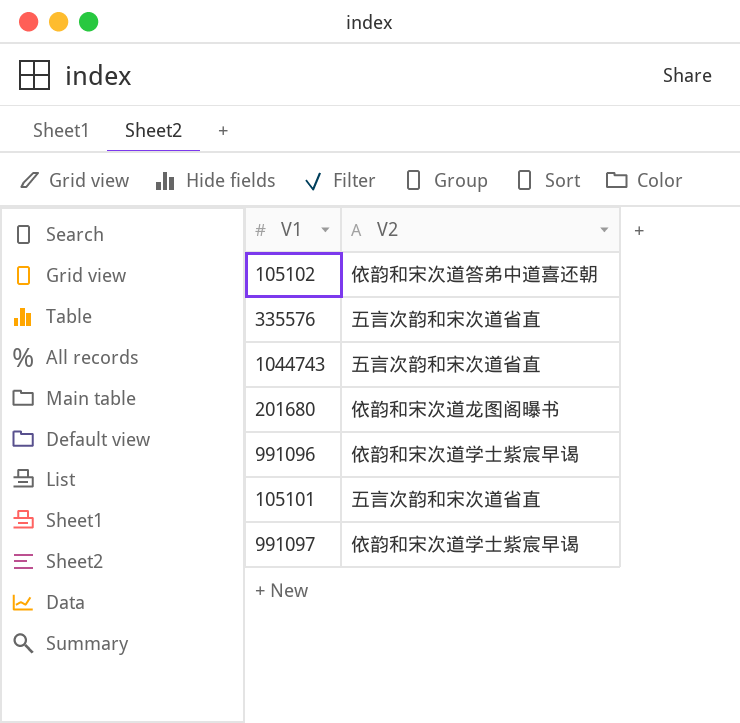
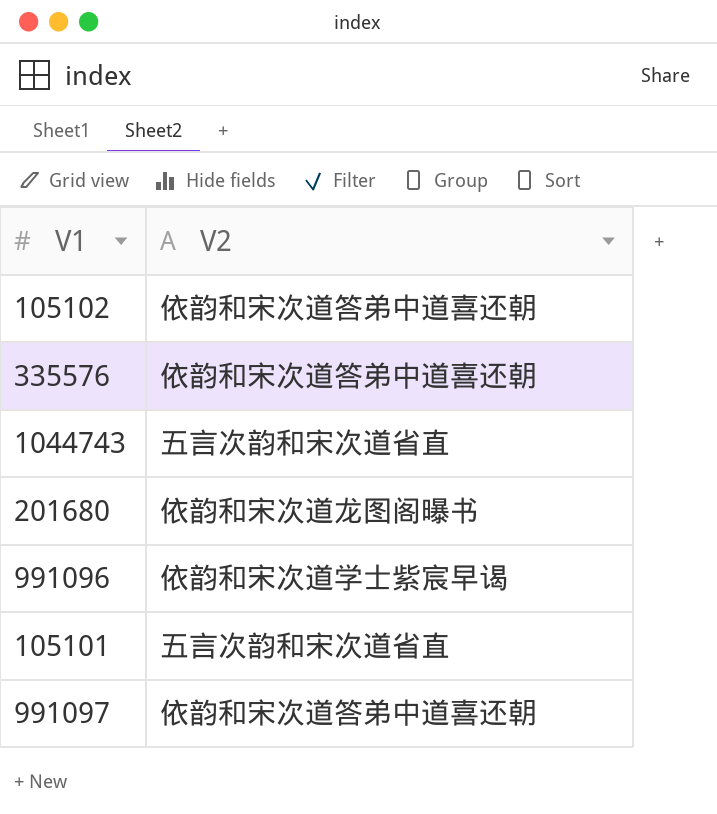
335576 | V2: 五言次韵和宋次道省直 -> 依韵和宋次道答弟中道喜还朝
991097 | V2: 依韵和宋次道学士紫宸早谒 -> 依韵和宋次道答弟中道喜还朝

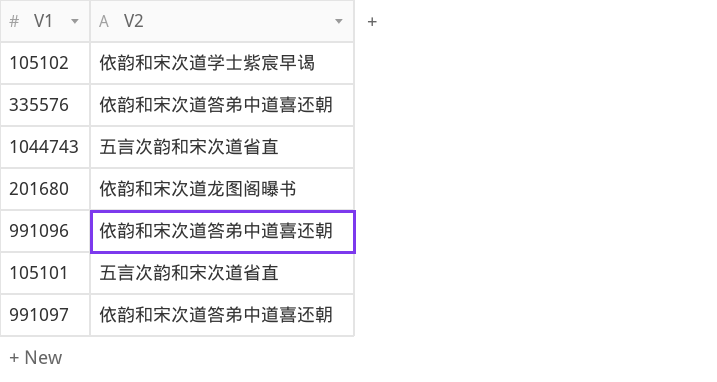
105102 | V2: 依韵和宋次道答弟中道喜还朝 -> 依韵和宋次道学士紫宸早谒
991096 | V2: 依韵和宋次道学士紫宸早谒 -> 依韵和宋次道答弟中道喜还朝

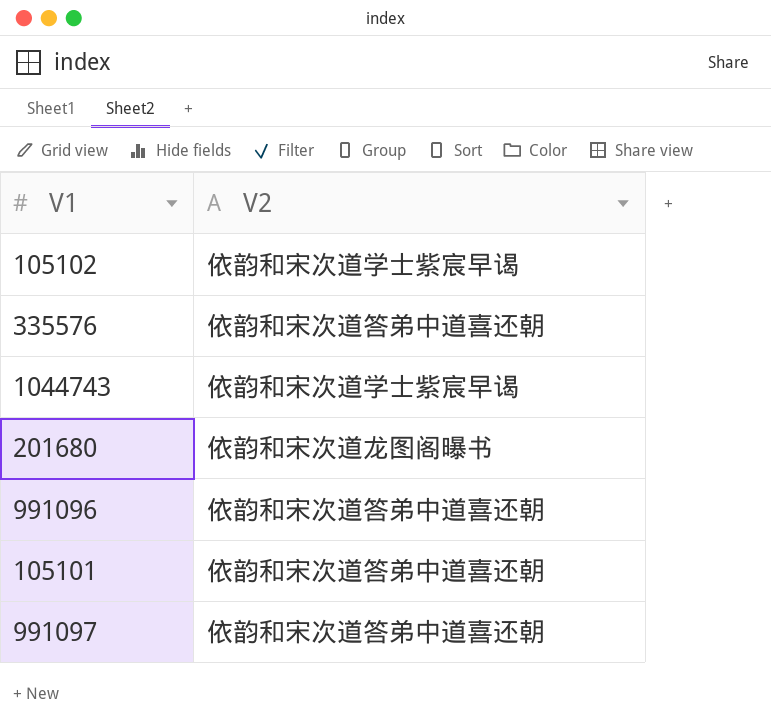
1044743 | V2: 五言次韵和宋次道省直 -> 依韵和宋次道学士紫宸早谒
105101 | V2: 五言次韵和宋次道省直 -> 依韵和宋次道答弟中道喜还朝

